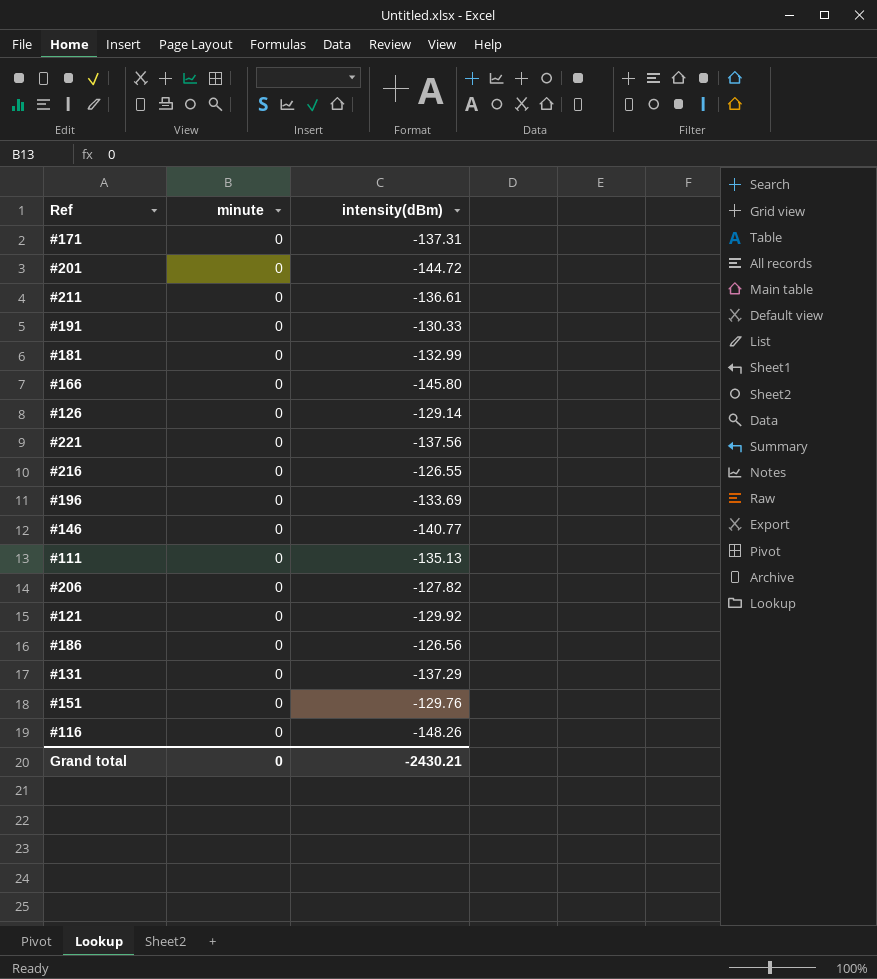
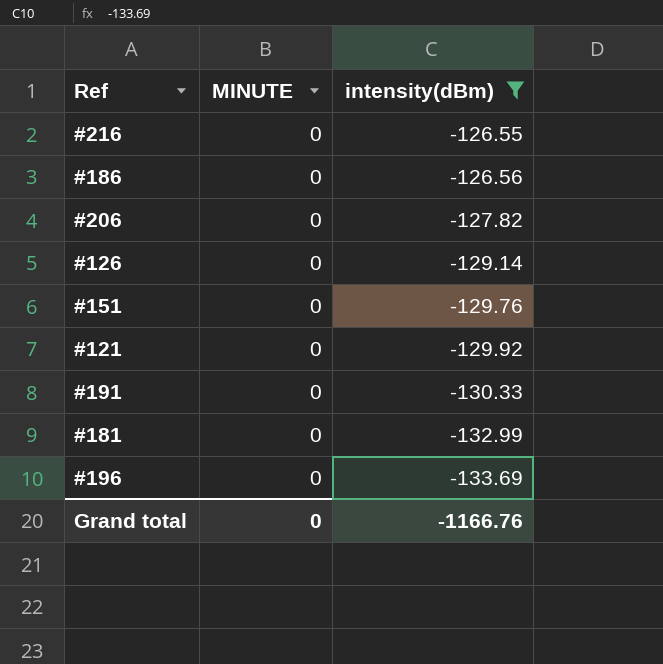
filter: none -> intensity(dBm) >= -133.69
row order: none -> intensity(dBm) descending
column name: minute -> MINUTE
Grand total | intensity(dBm): -2430.21 -> -1166.76

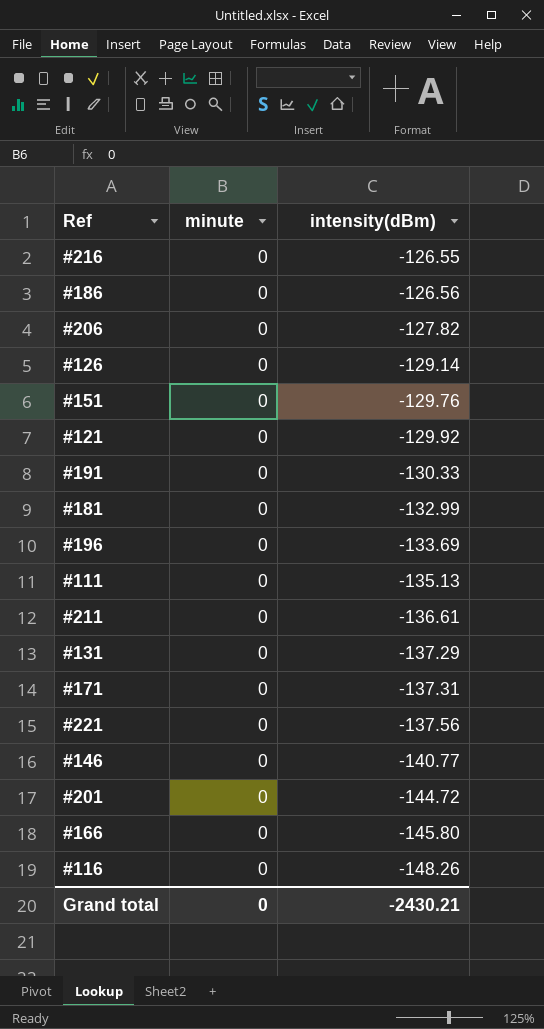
filter: intensity(dBm) >= -133.69 -> none
column name: MINUTE -> minute
Grand total | intensity(dBm): -1166.76 -> -2430.21

